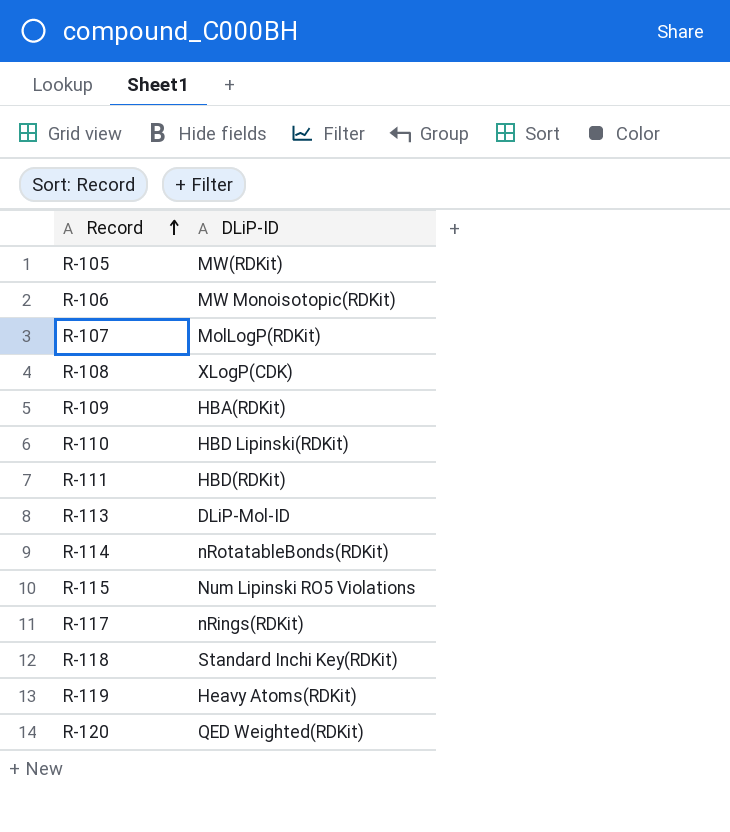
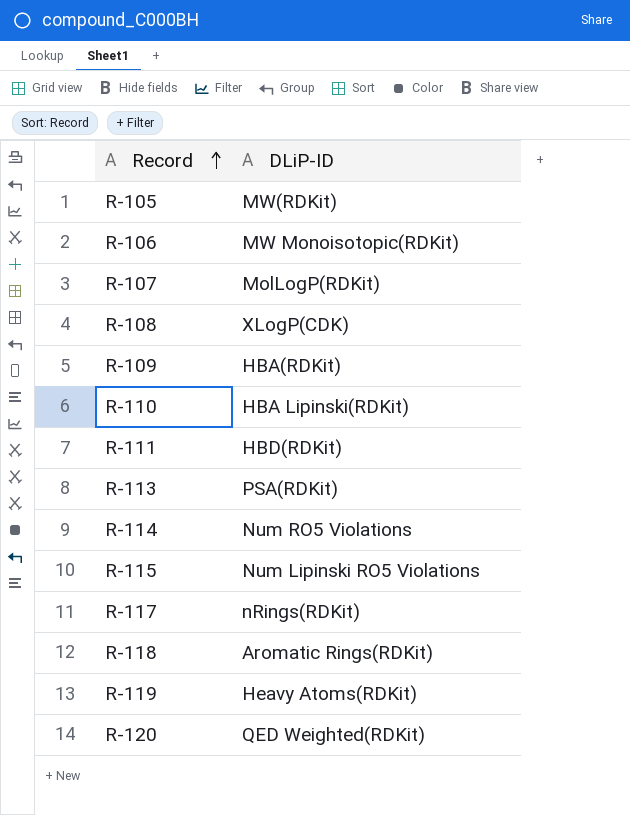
R-110 | DLiP-ID: HBD Lipinski(RDKit) -> HBA Lipinski(RDKit)
R-113 | DLiP-ID: DLiP-Mol-ID -> PSA(RDKit)
R-114 | DLiP-ID: nRotatableBonds(RDKit) -> Num RO5 Violations
R-118 | DLiP-ID: Standard Inchi Key(RDKit) -> Aromatic Rings(RDKit)

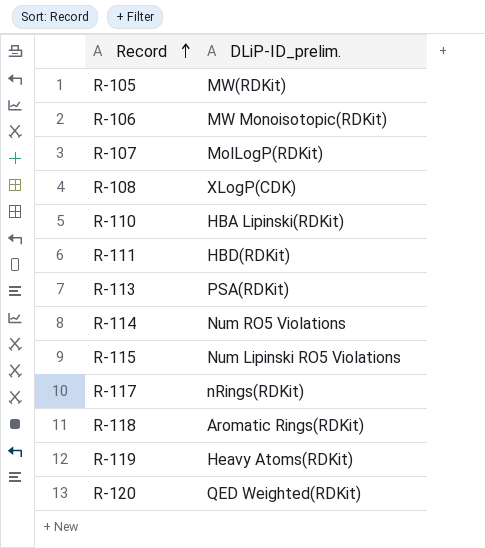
column name: DLiP-ID -> DLiP-ID_prelim.
row R-109: HBA(RDKit) -> none

